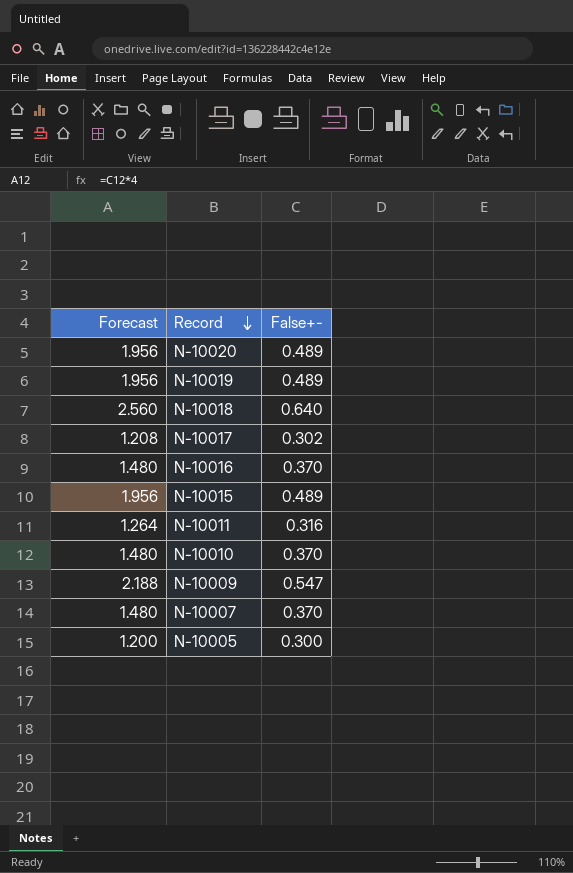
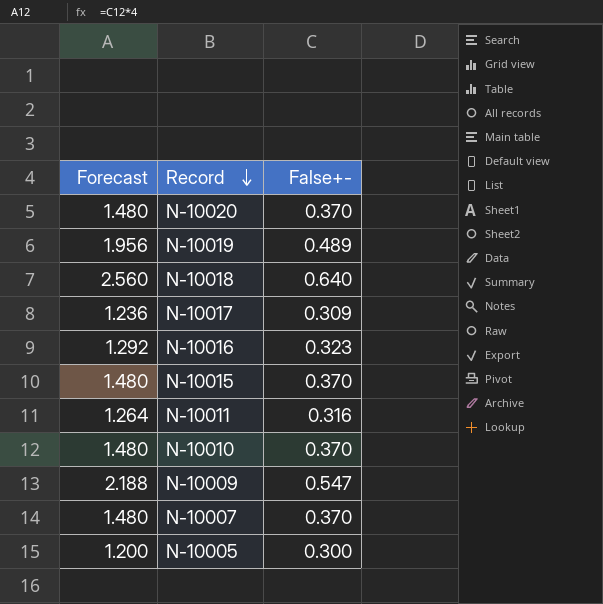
N-10020 | Forecast: 1.956 -> 1.480
N-10020 | False+-: 0.489 -> 0.370
N-10017 | Forecast: 1.208 -> 1.236
N-10017 | False+-: 0.302 -> 0.309
N-10016 | Forecast: 1.480 -> 1.292
N-10016 | False+-: 0.370 -> 0.323
N-10015 | Forecast: 1.956 -> 1.480
N-10015 | False+-: 0.489 -> 0.370

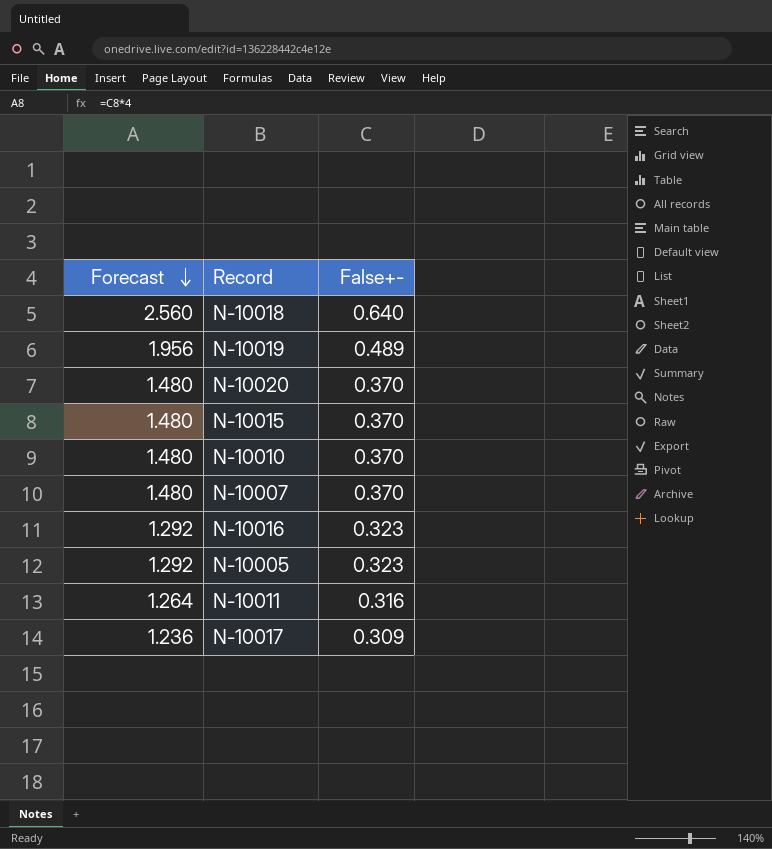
row order: Record descending -> Forecast descending
row N-10009: 2.188 | 0.547 -> none
N-10005 | Forecast: 1.200 -> 1.292
N-10005 | False+-: 0.300 -> 0.323

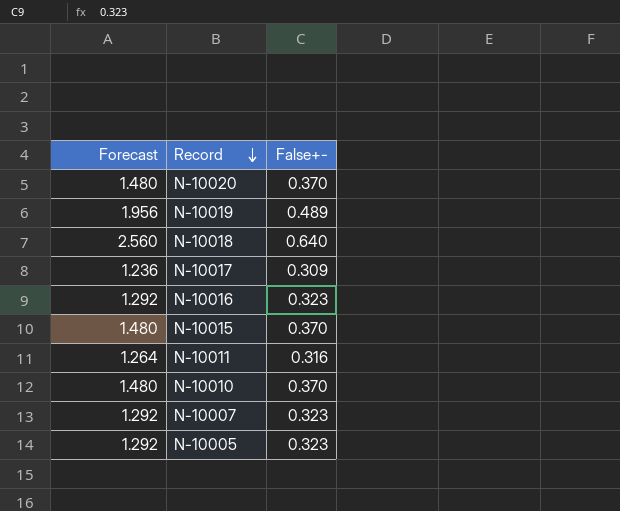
row order: Forecast descending -> Record descending
N-10007 | Forecast: 1.480 -> 1.292
N-10007 | False+-: 0.370 -> 0.323

